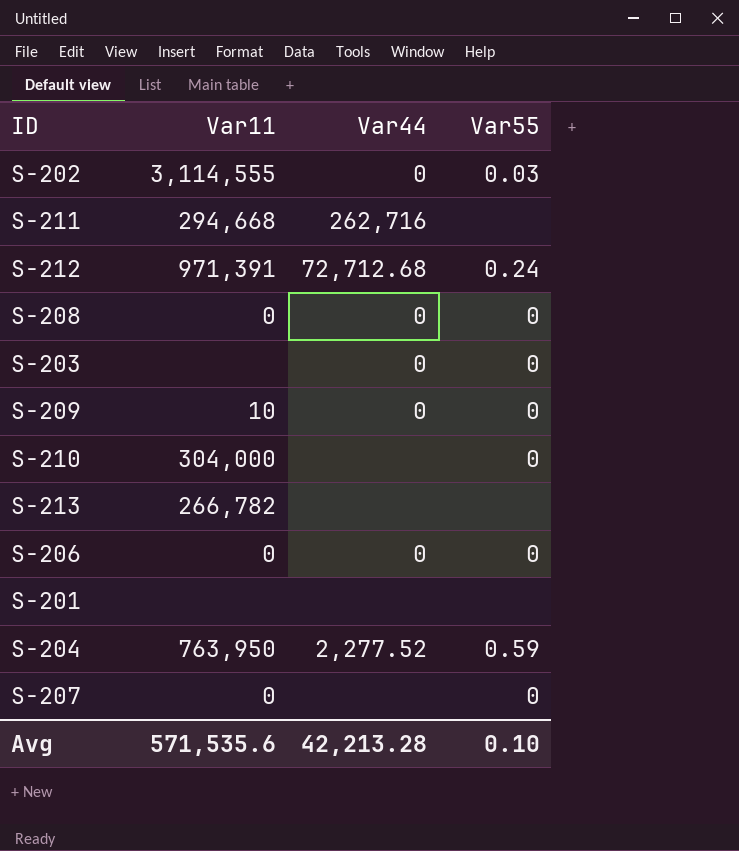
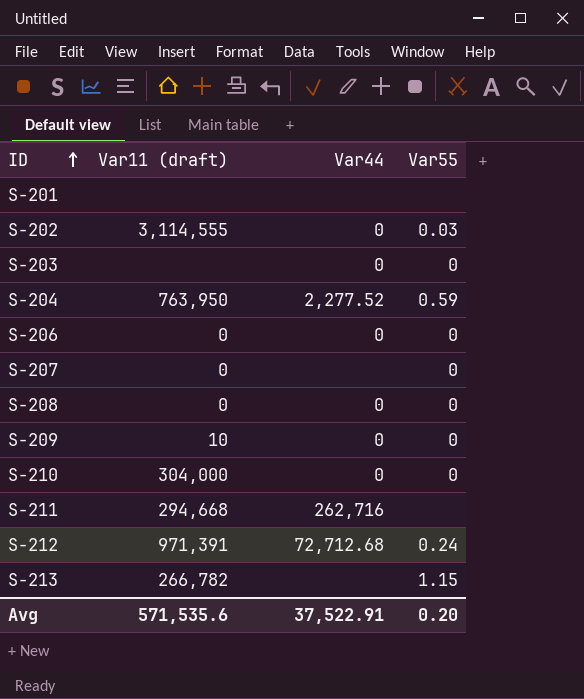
row order: none -> ID ascending
column name: Var11 -> Var11 (draft)
S-210 | Var44: none -> 0
S-213 | Var55: none -> 1.15
Avg | Var44: 42,213.28 -> 37,522.91
Avg | Var55: 0.10 -> 0.20

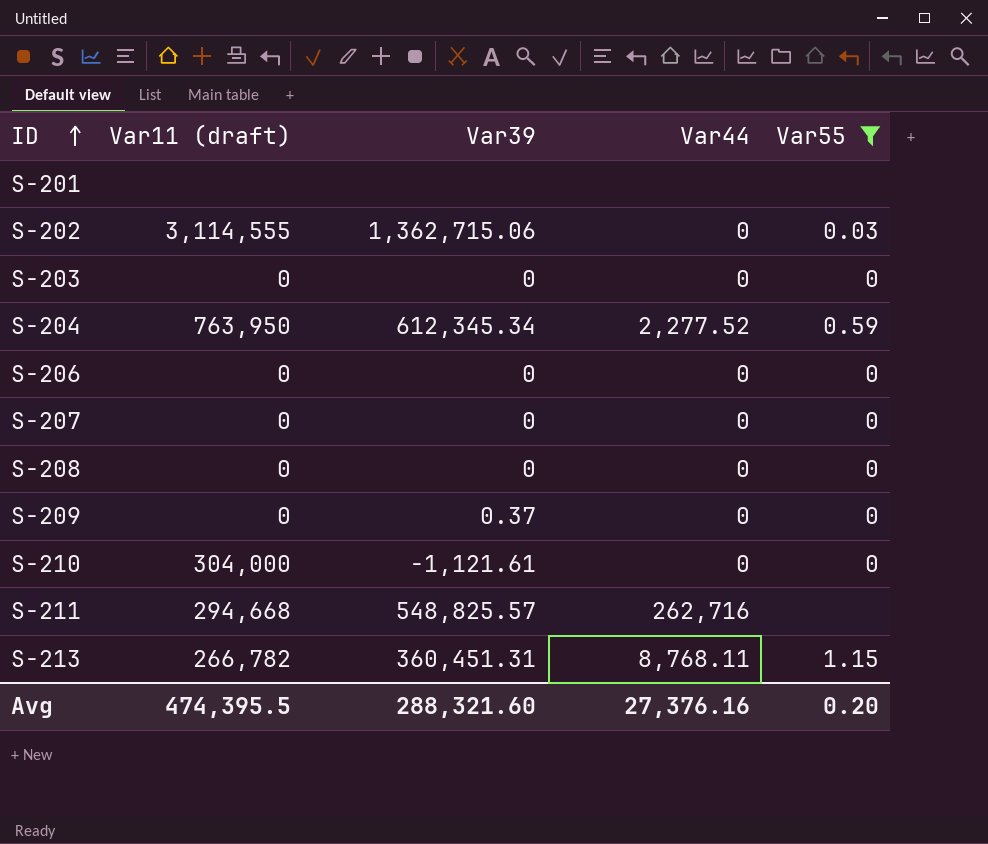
filter: none -> Var55 != 0.24
column Var39 | position: none -> 3
S-203 | Var11 (draft): none -> 0
S-207 | Var44: none -> 0
S-209 | Var11 (draft): 10 -> 0
S-213 | Var44: none -> 8,768.11
Avg | Var11 (draft): 571,535.6 -> 474,395.5
Avg | Var44: 37,522.91 -> 27,376.16

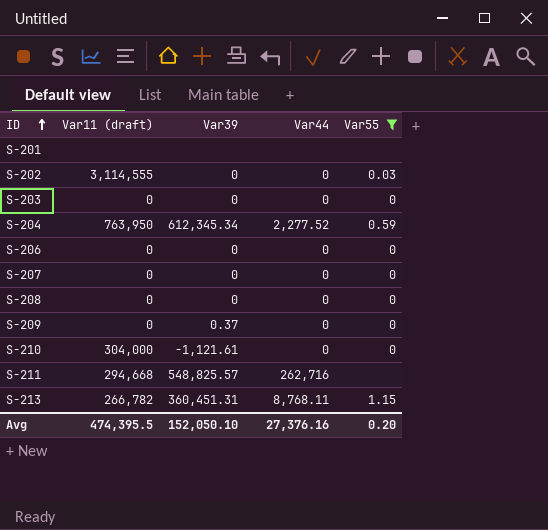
S-202 | Var39: 1,362,715.06 -> 0
Avg | Var39: 288,321.60 -> 152,050.10

